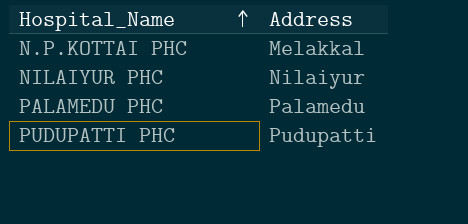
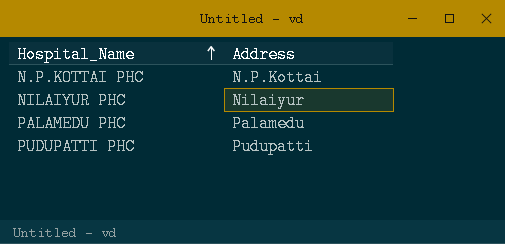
N.P.KOTTAI PHC | Address: Melakkal -> N.P.Kottai

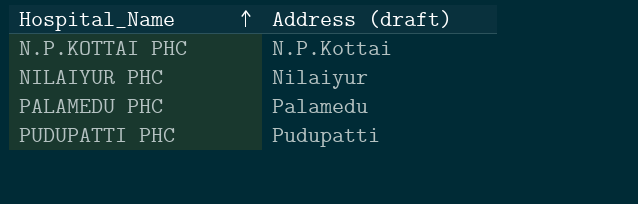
column name: Address -> Address (draft)

